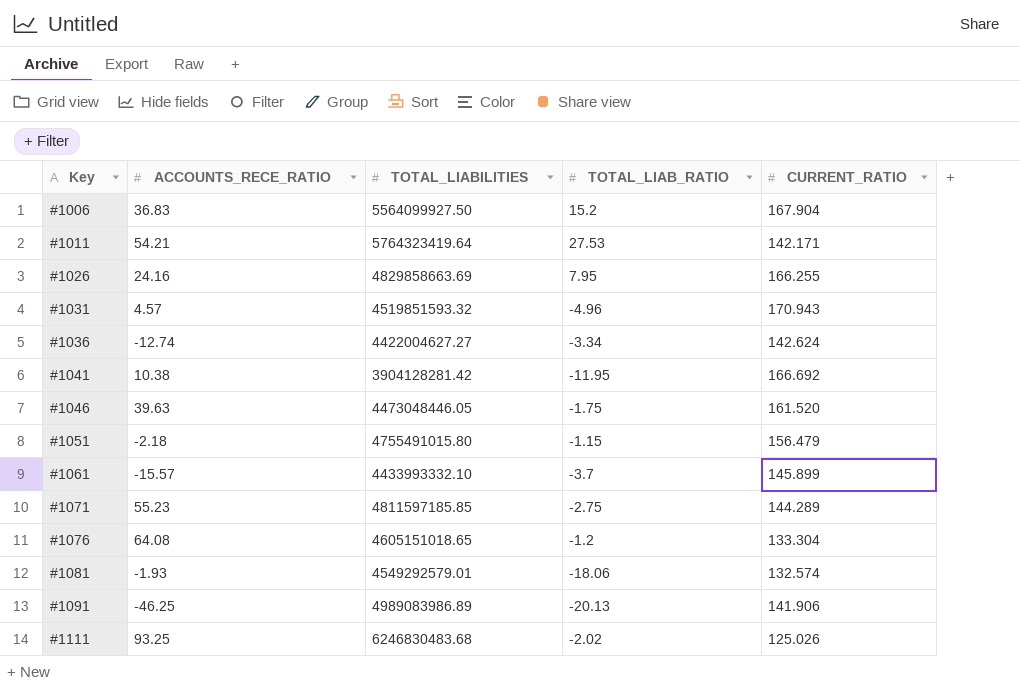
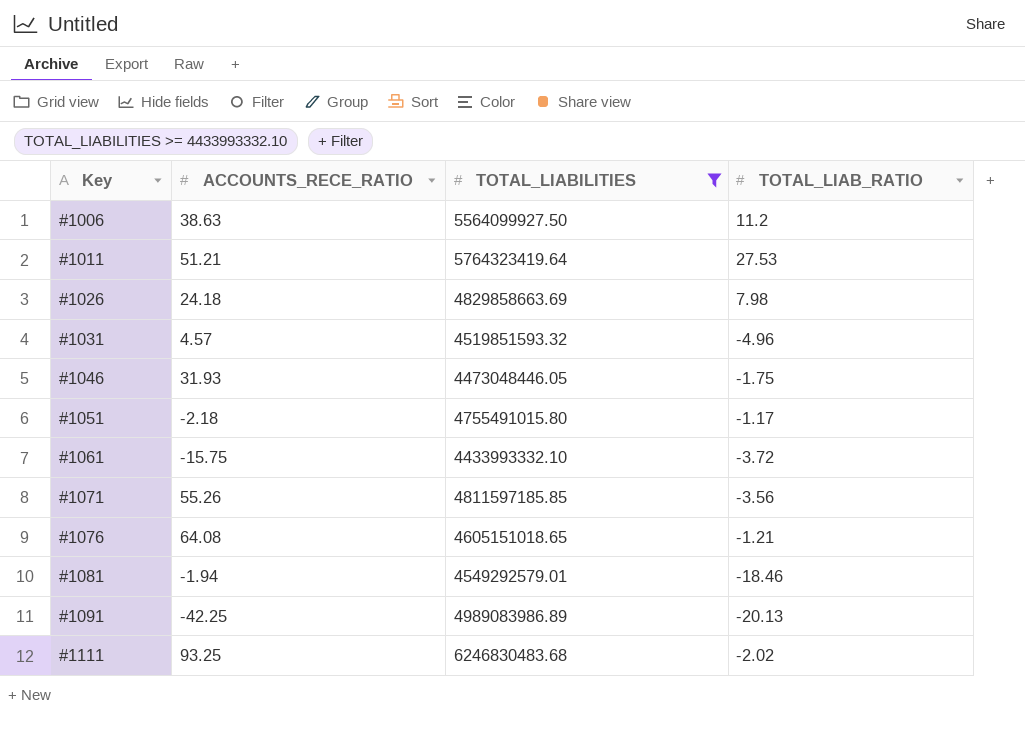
filter: none -> TOTAL_LIABILITIES >= 4433993332.10
column CURRENT_RATIO | position: 5 -> none
#1006 | ACCOUNTS_RECE_RATIO: 36.83 -> 38.63
#1006 | TOTAL_LIAB_RATIO: 15.2 -> 11.2
#1011 | ACCOUNTS_RECE_RATIO: 54.21 -> 51.21
#1026 | ACCOUNTS_RECE_RATIO: 24.16 -> 24.18
#1026 | TOTAL_LIAB_RATIO: 7.95 -> 7.98
#1046 | ACCOUNTS_RECE_RATIO: 39.63 -> 31.93
#1051 | TOTAL_LIAB_RATIO: -1.15 -> -1.17
#1061 | ACCOUNTS_RECE_RATIO: -15.57 -> -15.75
#1061 | TOTAL_LIAB_RATIO: -3.7 -> -3.72
#1071 | ACCOUNTS_RECE_RATIO: 55.23 -> 55.26
#1071 | TOTAL_LIAB_RATIO: -2.75 -> -3.56
#1076 | TOTAL_LIAB_RATIO: -1.2 -> -1.21
#1081 | ACCOUNTS_RECE_RATIO: -1.93 -> -1.94
#1081 | TOTAL_LIAB_RATIO: -18.06 -> -18.46
#1091 | ACCOUNTS_RECE_RATIO: -46.25 -> -42.25

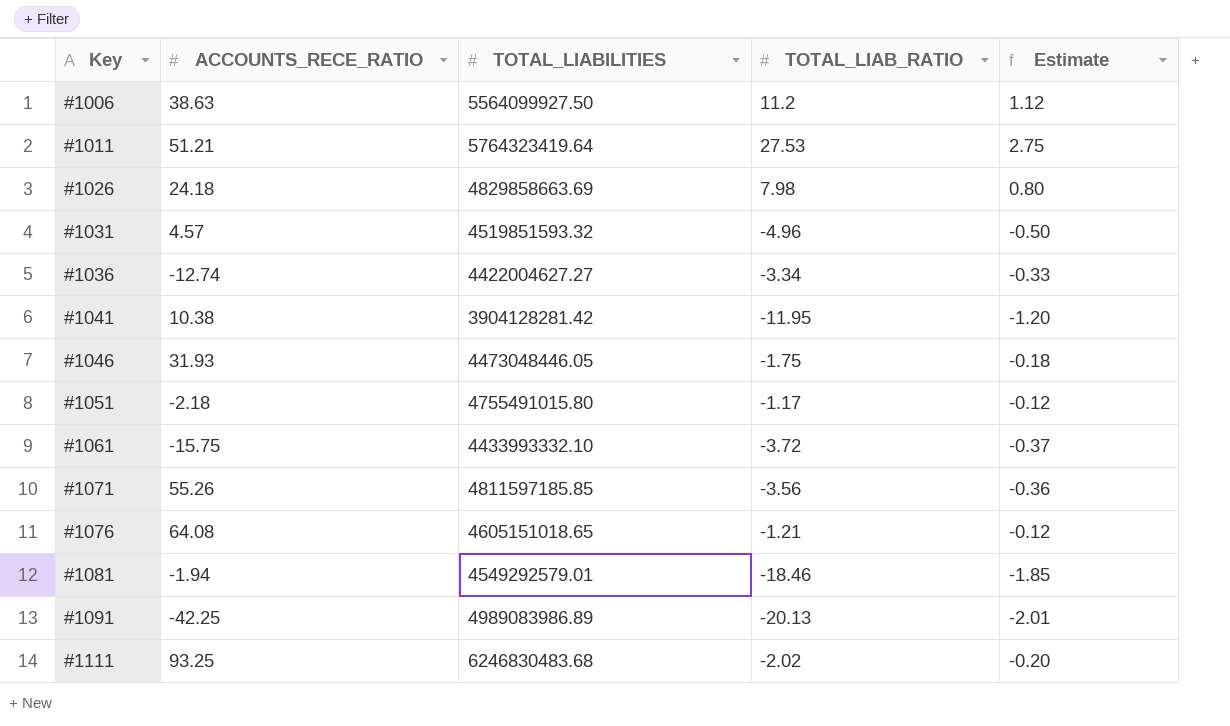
filter: TOTAL_LIABILITIES >= 4433993332.10 -> none
column Estimate | formula: none -> [TOTAL_LIAB_RATIO] * 0.1

